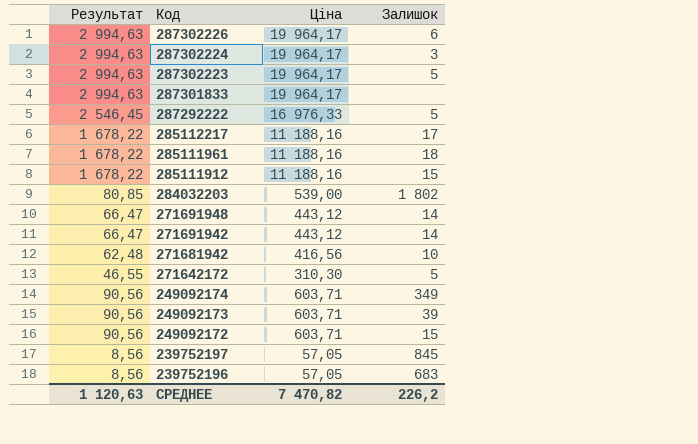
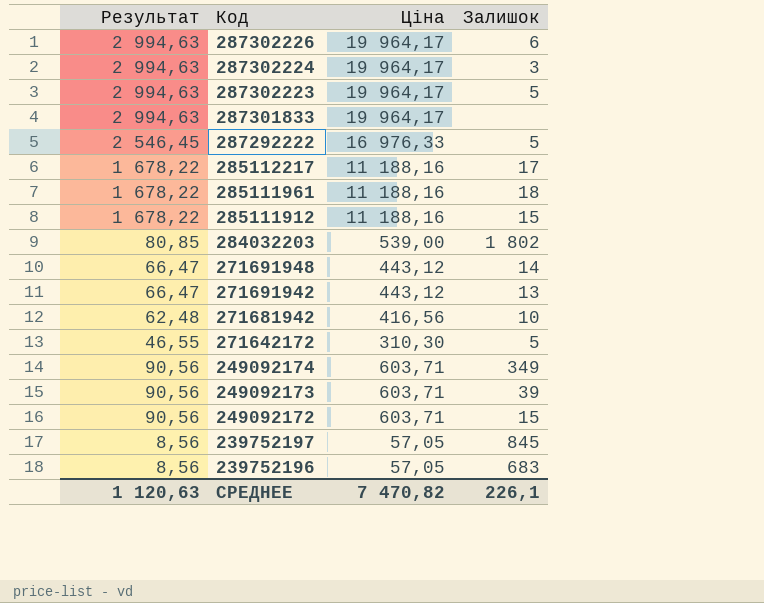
271691942 | Залишок: 14 -> 13
СРЕДНЕЕ | Залишок: 226,2 -> 226,1

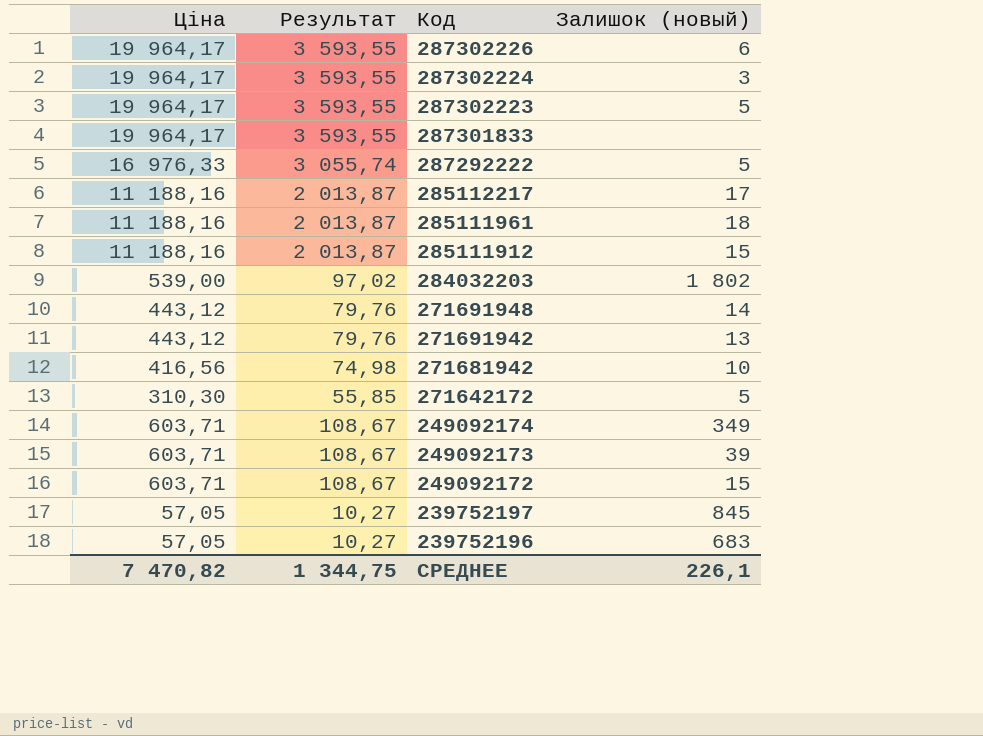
column Ціна | position: 3 -> 1
column Результат | formula: [Ціна] * 0,15 -> [Ціна] * 0,18
column name: Залишок -> Залишок (новый)
СРЕДНЕЕ | Результат: 1 120,63 -> 1 344,75

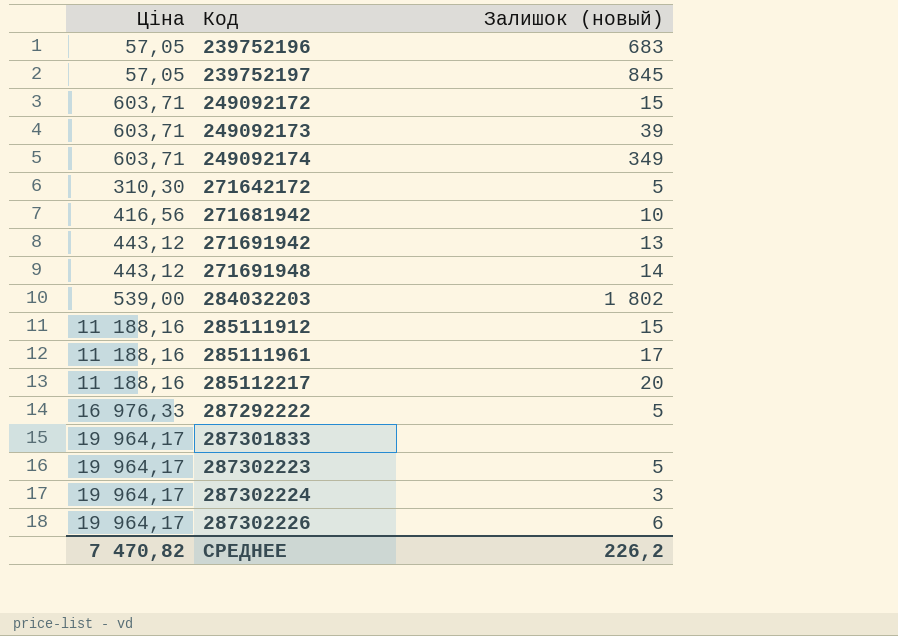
row order: Код descending -> Код ascending
column Результат | formula: [Ціна] * 0,18 -> none
285111961 | Залишок (новый): 18 -> 17
285112217 | Залишок (новый): 17 -> 20
СРЕДНЕЕ | Залишок (новый): 226,1 -> 226,2

